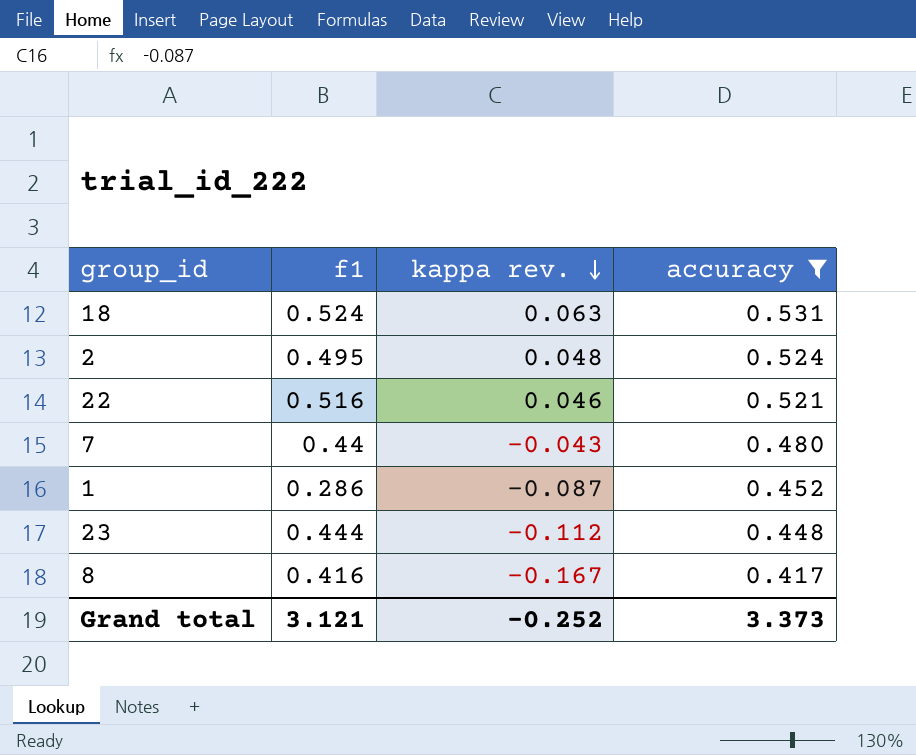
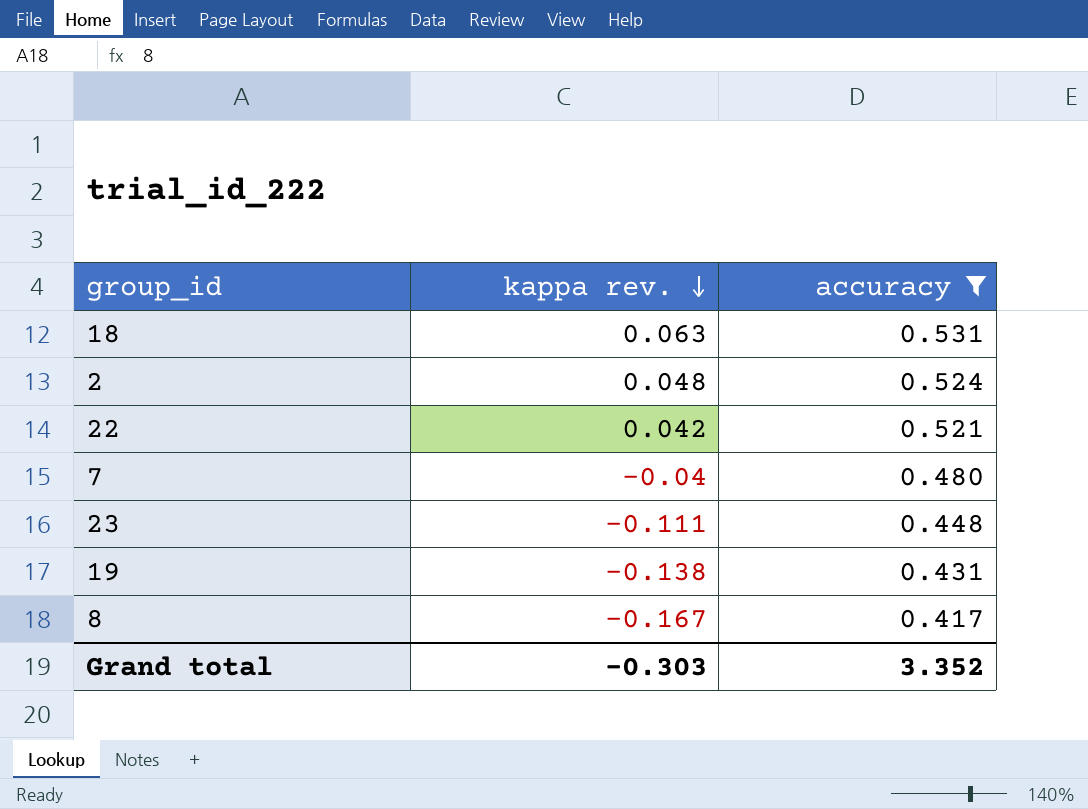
column f1 | position: 2 -> none
row 1: 0.286 | -0.087 | 0.452 -> none
22 | kappa rev.: 0.046 -> 0.042
7 | kappa rev.: -0.043 -> -0.04
23 | kappa rev.: -0.112 -> -0.111
row 19: none -> -0.138 | 0.431
Grand total | kappa rev.: -0.252 -> -0.303
Grand total | accuracy: 3.373 -> 3.352

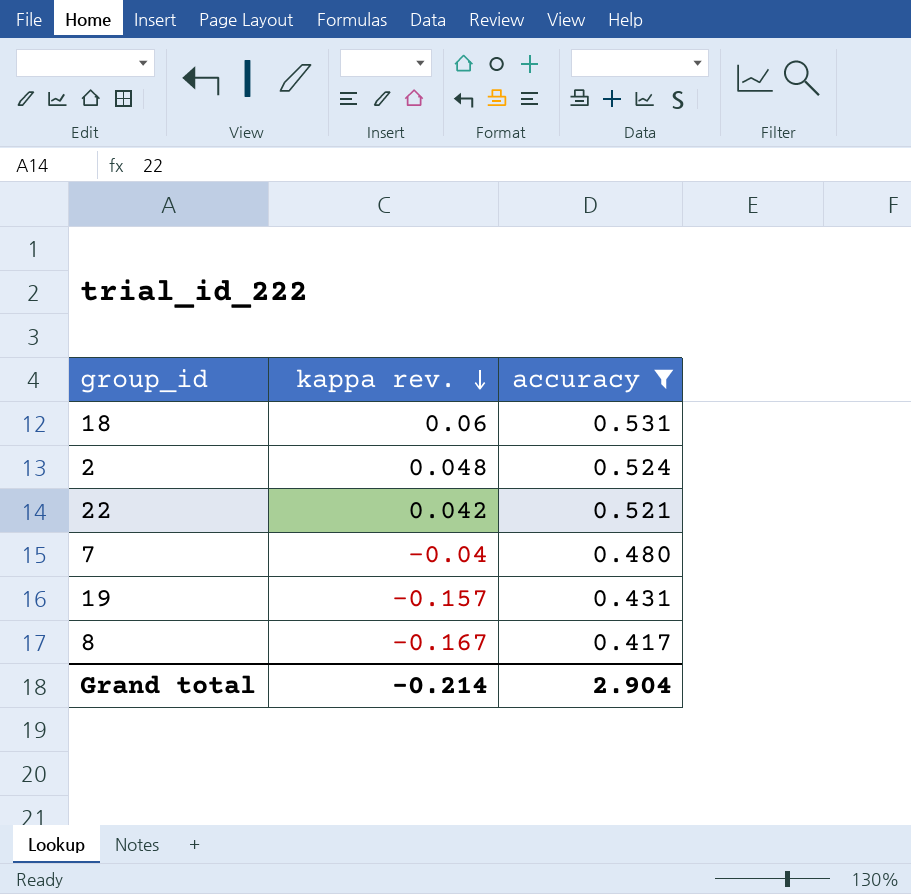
row 23: -0.111 | 0.448 -> none
18 | kappa rev.: 0.063 -> 0.06
19 | kappa rev.: -0.138 -> -0.157
Grand total | kappa rev.: -0.303 -> -0.214
Grand total | accuracy: 3.352 -> 2.904

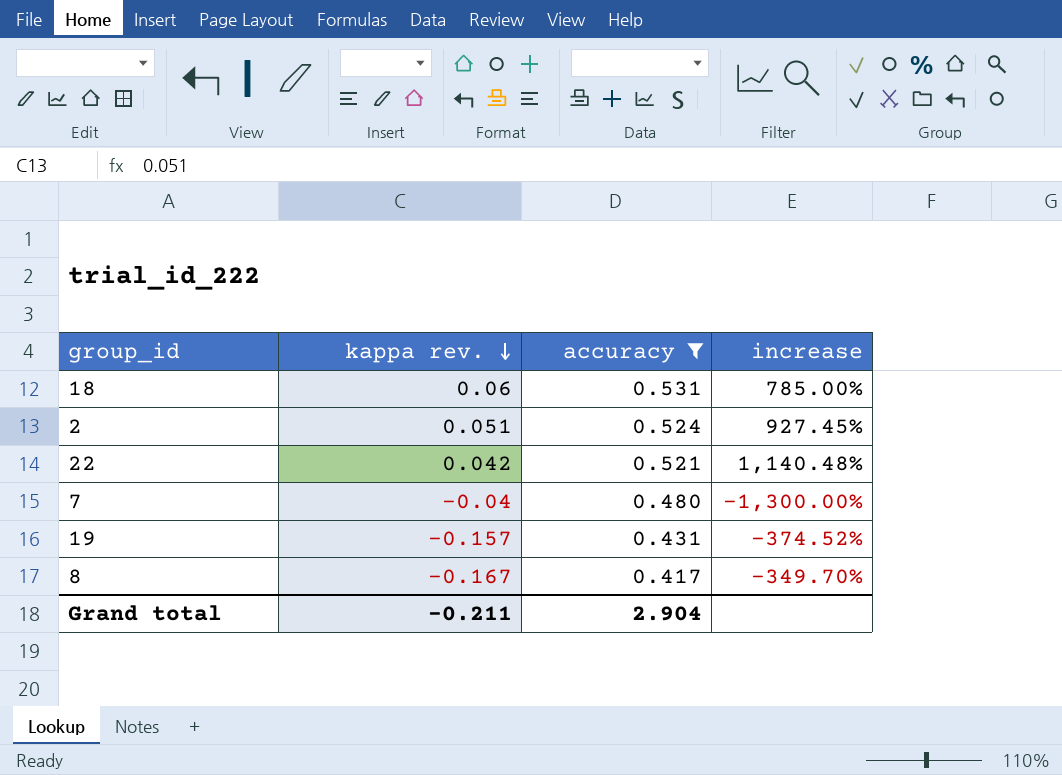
column increase | formula: none -> ([accuracy] - [kappa rev.]) / [kappa rev.]
2 | kappa rev.: 0.048 -> 0.051
Grand total | kappa rev.: -0.214 -> -0.211

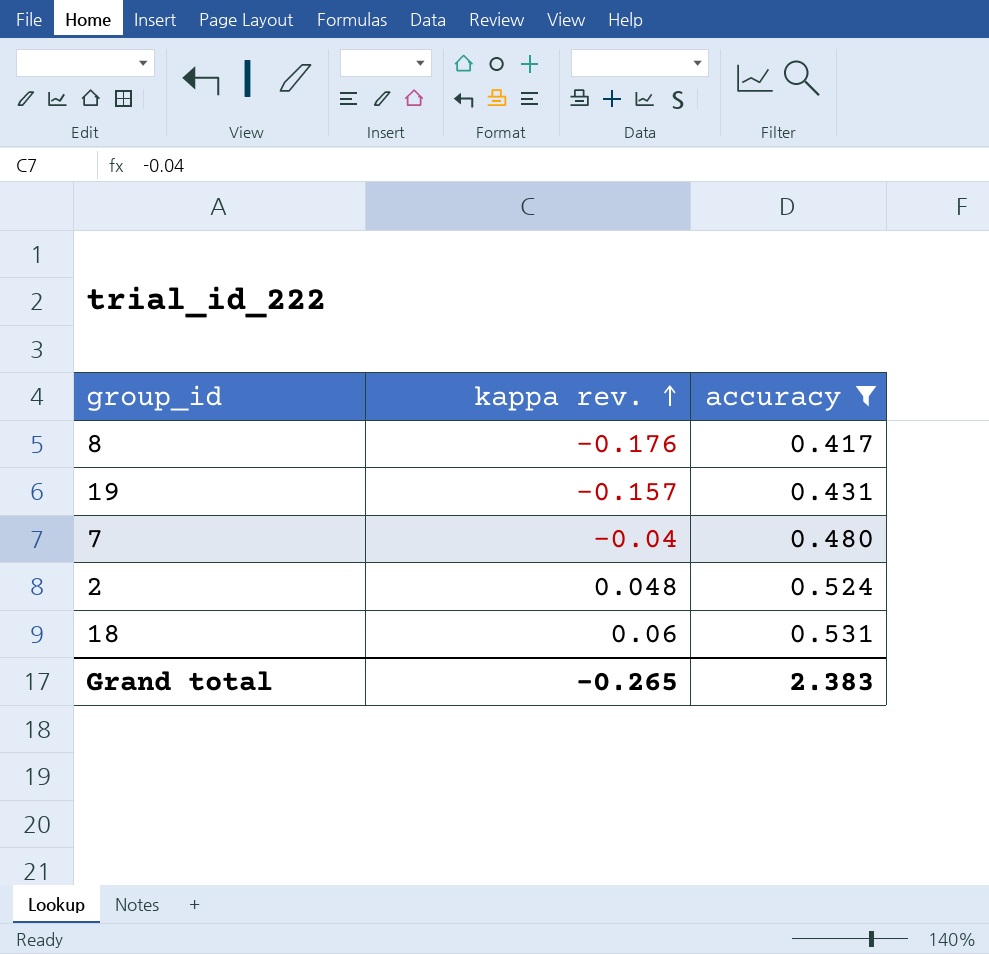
row order: kappa rev. descending -> kappa rev. ascending
column increase | formula: ([accuracy] - [kappa rev.]) / [kappa rev.] -> none
row 22: 0.042 | 0.521 | 1,140.48% -> none
8 | kappa rev.: -0.167 -> -0.176
2 | kappa rev.: 0.051 -> 0.048
Grand total | kappa rev.: -0.211 -> -0.265
Grand total | accuracy: 2.904 -> 2.383

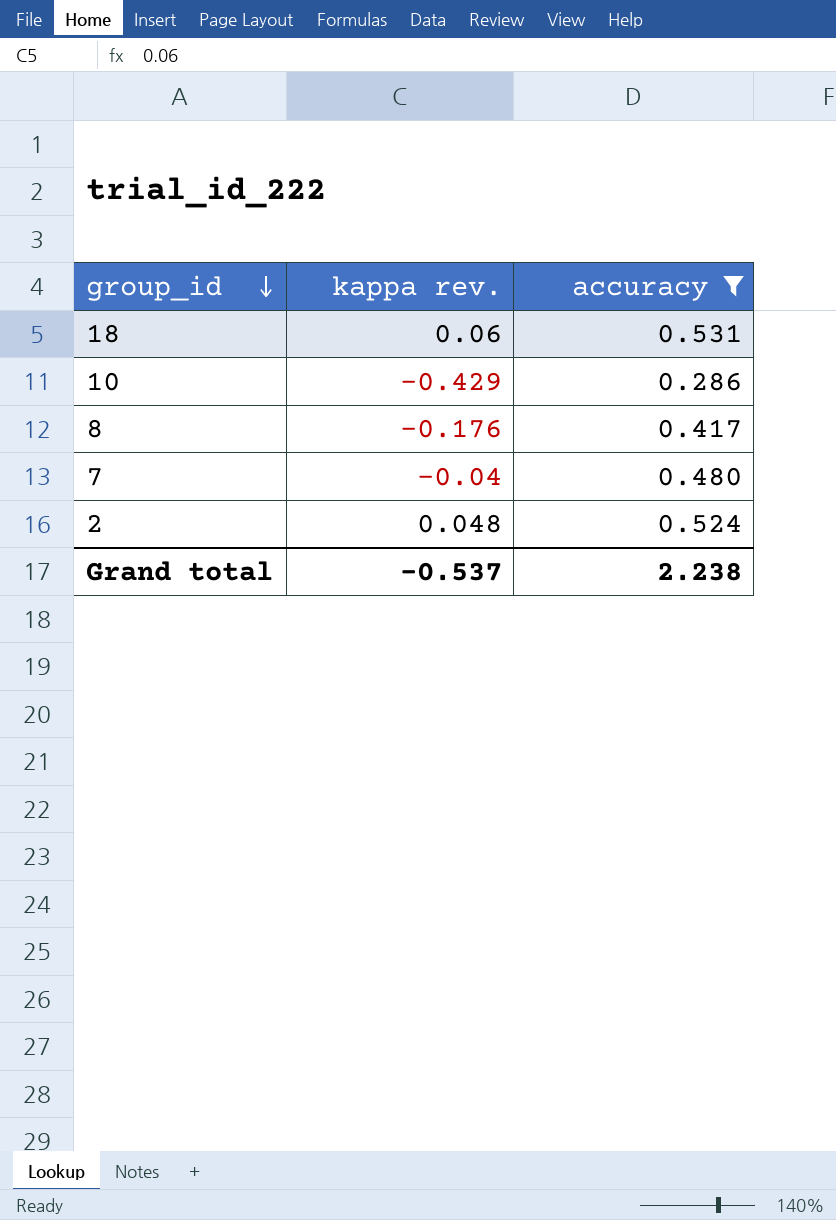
row order: kappa rev. ascending -> group_id descending
row 19: -0.157 | 0.431 -> none
row 10: none -> -0.429 | 0.286
Grand total | kappa rev.: -0.265 -> -0.537
Grand total | accuracy: 2.383 -> 2.238

